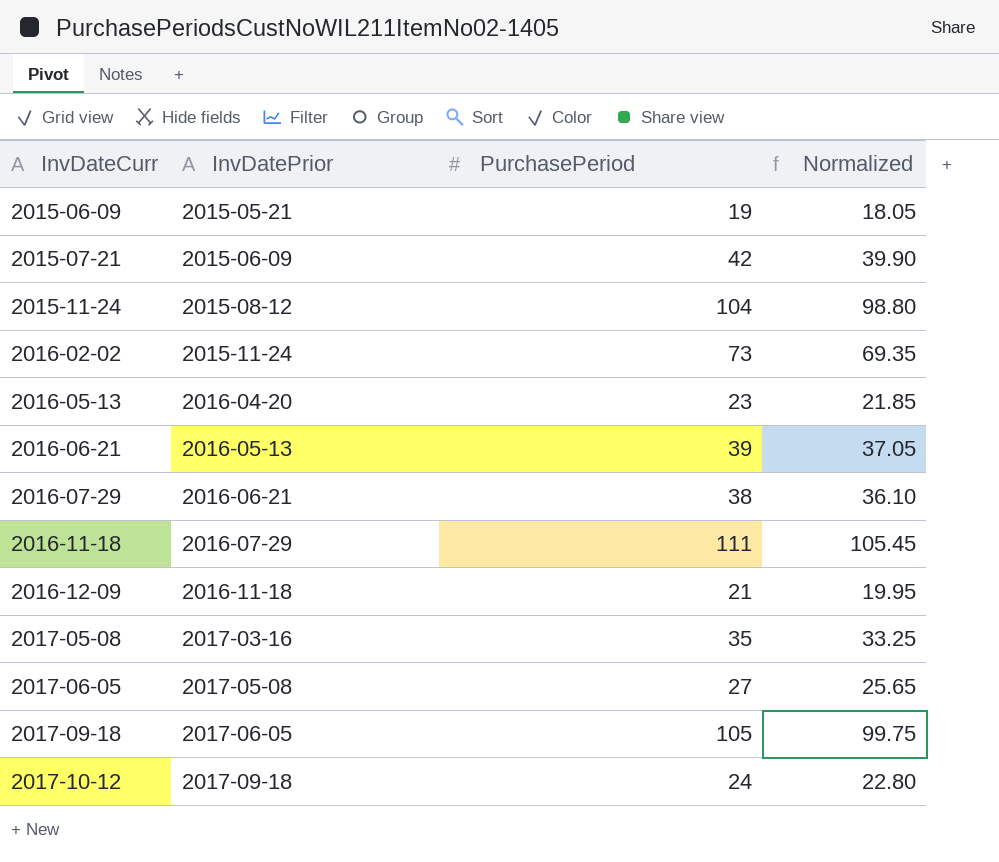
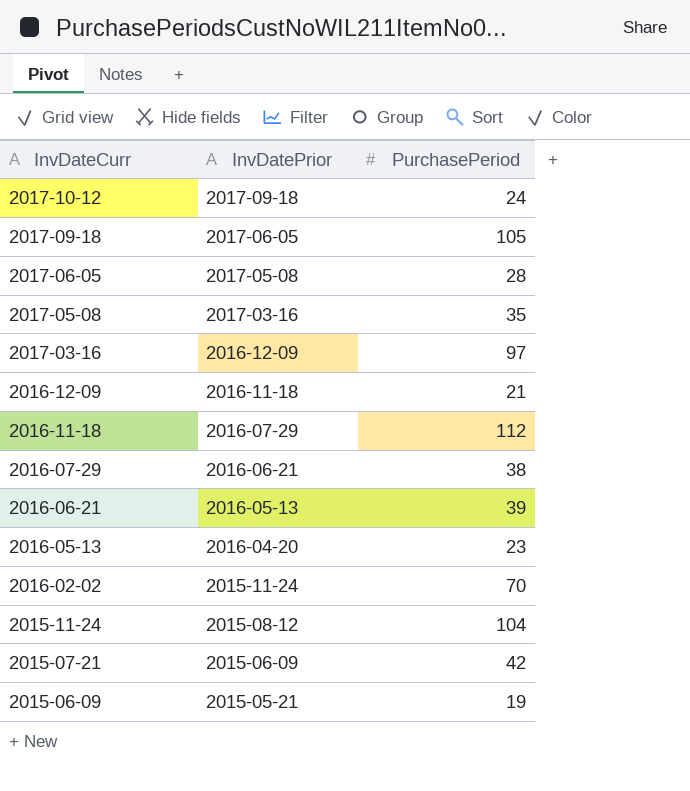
row order: InvDateCurr ascending -> InvDateCurr descending
column Normalized | formula: [PurchasePeriod] * 0.95 -> none
2017-06-05 | PurchasePeriod: 27 -> 28
row 2017-03-16: none -> 2016-12-09 | 97
2016-11-18 | PurchasePeriod: 111 -> 112
2016-02-02 | PurchasePeriod: 73 -> 70

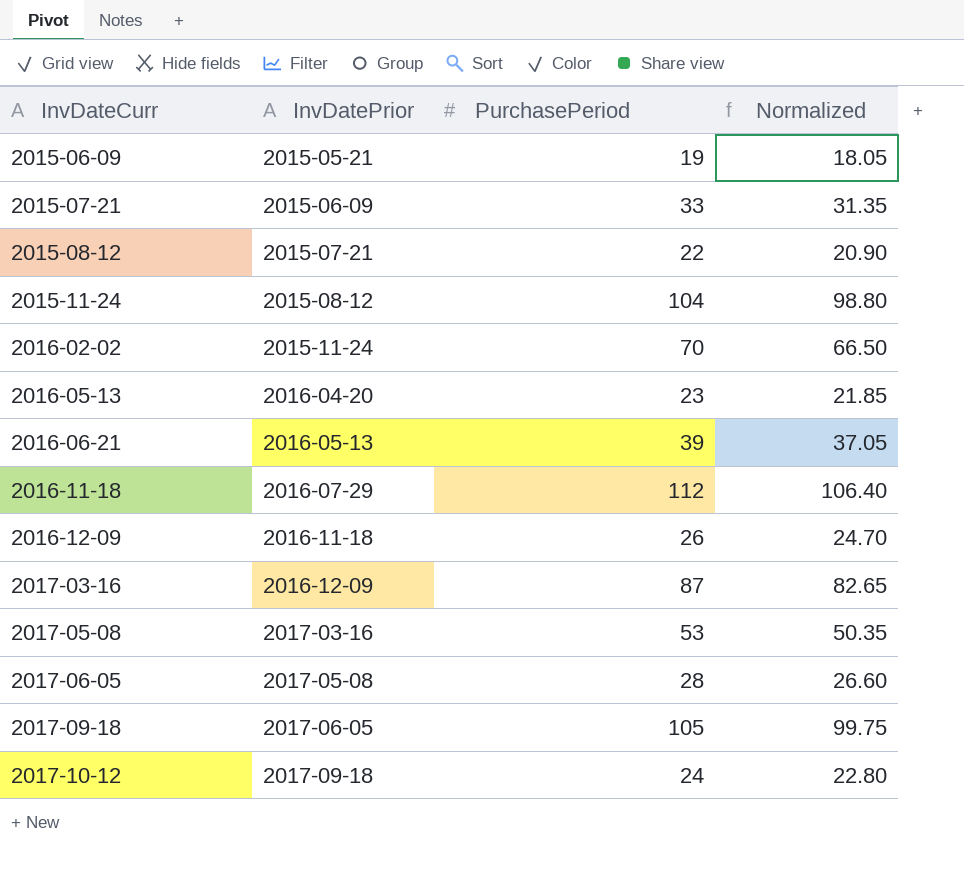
row order: InvDateCurr descending -> InvDateCurr ascending
column Normalized | formula: none -> [PurchasePeriod] * 0.95
row 2016-07-29: 2016-06-21 | 38 -> none
2015-07-21 | PurchasePeriod: 42 -> 33
row 2015-08-12: none -> 2015-07-21 | 22 | 20.90
2016-12-09 | PurchasePeriod: 21 -> 26
2017-03-16 | PurchasePeriod: 97 -> 87
2017-05-08 | PurchasePeriod: 35 -> 53

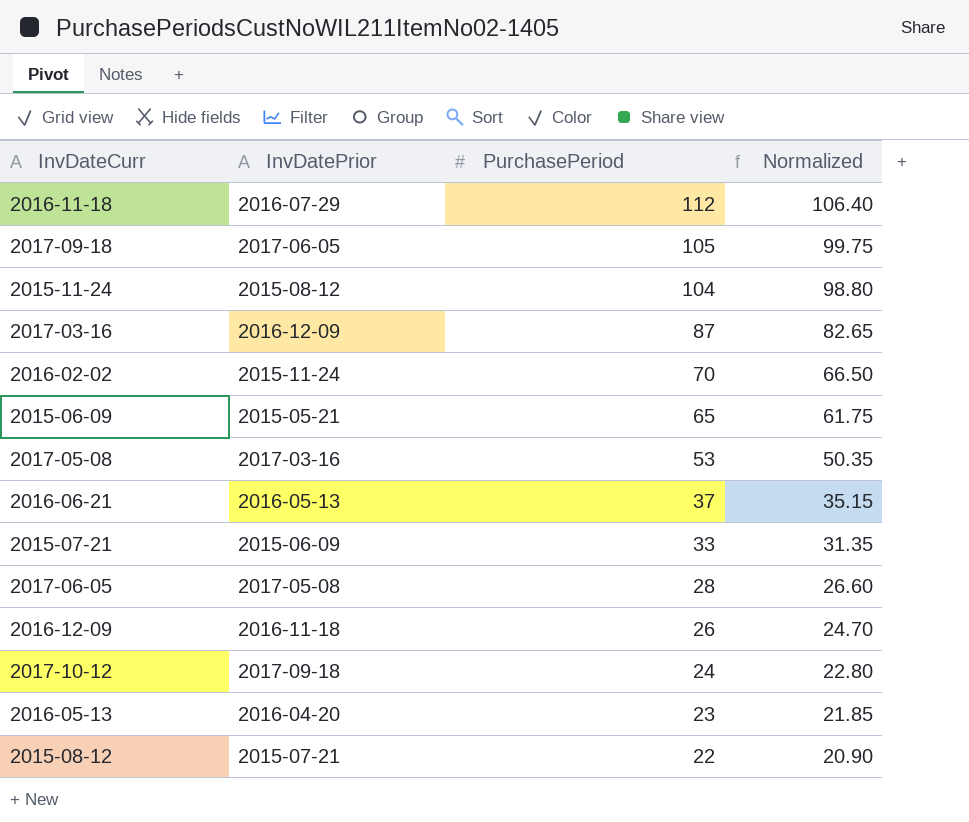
row order: InvDateCurr ascending -> PurchasePeriod descending
2015-06-09 | PurchasePeriod: 19 -> 65
2015-06-09 | Normalized: 18.05 -> 61.75
2016-06-21 | PurchasePeriod: 39 -> 37
2016-06-21 | Normalized: 37.05 -> 35.15

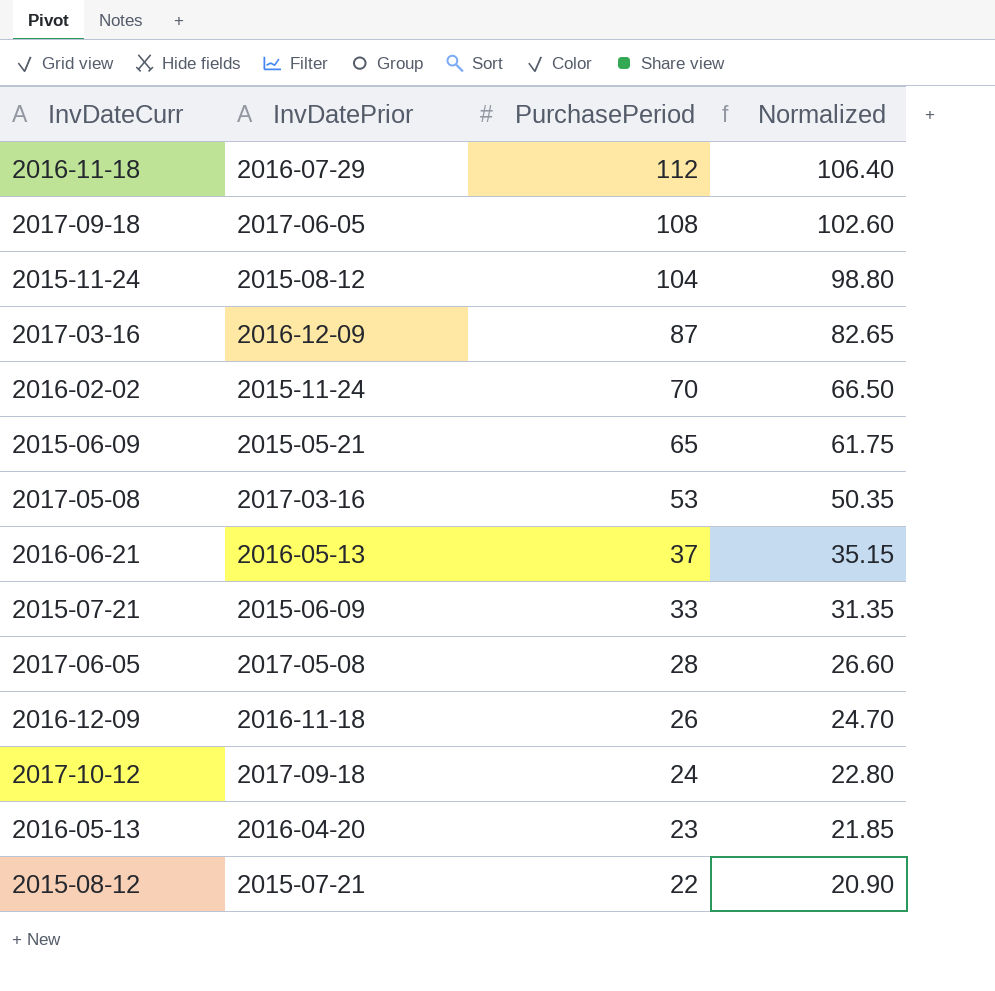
2017-09-18 | PurchasePeriod: 105 -> 108
2017-09-18 | Normalized: 99.75 -> 102.60

